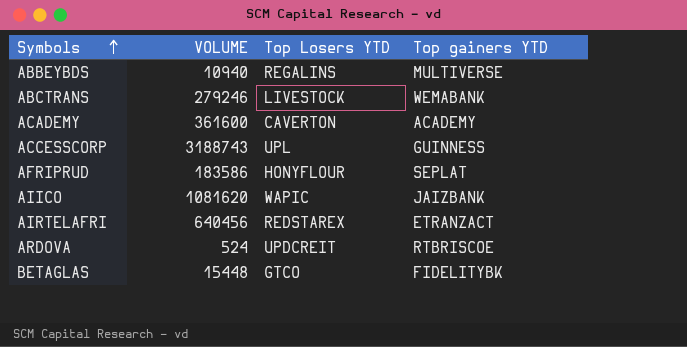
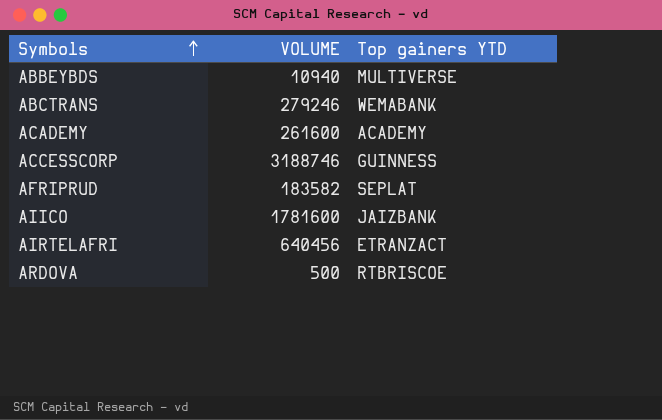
column Top Losers YTD | position: 3 -> none
row BETAGLAS: 15448 | GTCO | FIDELITYBK -> none
ACADEMY | VOLUME: 361600 -> 261600
ACCESSCORP | VOLUME: 3188743 -> 3188746
AFRIPRUD | VOLUME: 183586 -> 183582
AIICO | VOLUME: 1081620 -> 1781600
ARDOVA | VOLUME: 524 -> 500

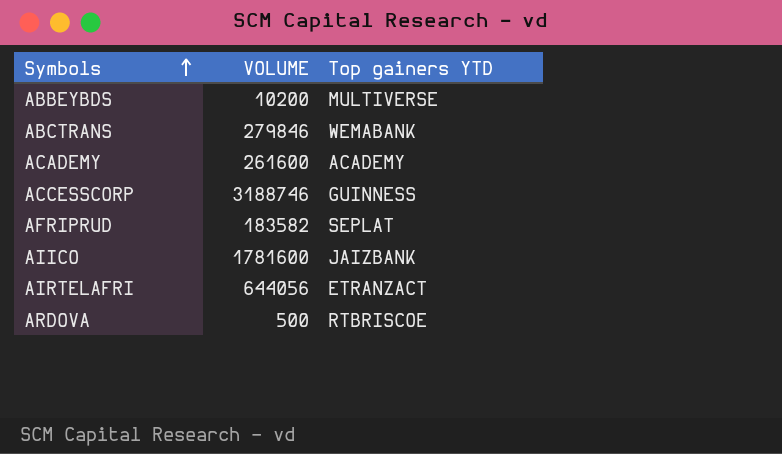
ABBEYBDS | VOLUME: 10940 -> 10200
ABCTRANS | VOLUME: 279246 -> 279846
AIRTELAFRI | VOLUME: 640456 -> 644056

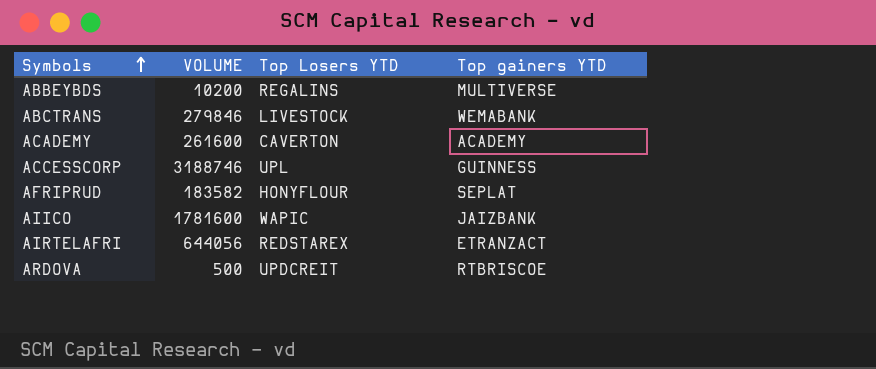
column Top Losers YTD | position: none -> 3

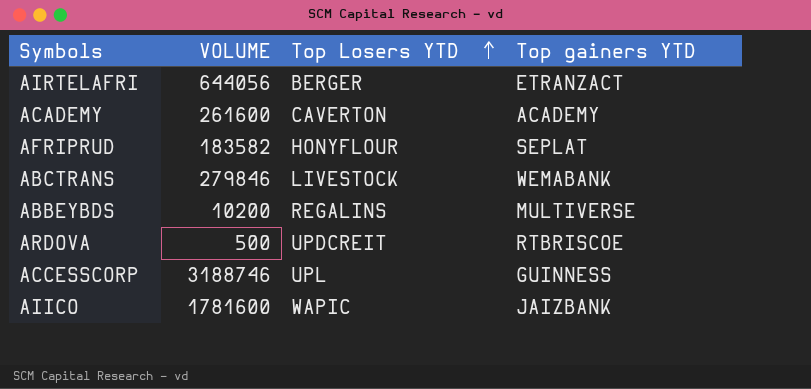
row order: Symbols ascending -> Top Losers YTD ascending
AIRTELAFRI | Top Losers YTD: REDSTAREX -> BERGER

